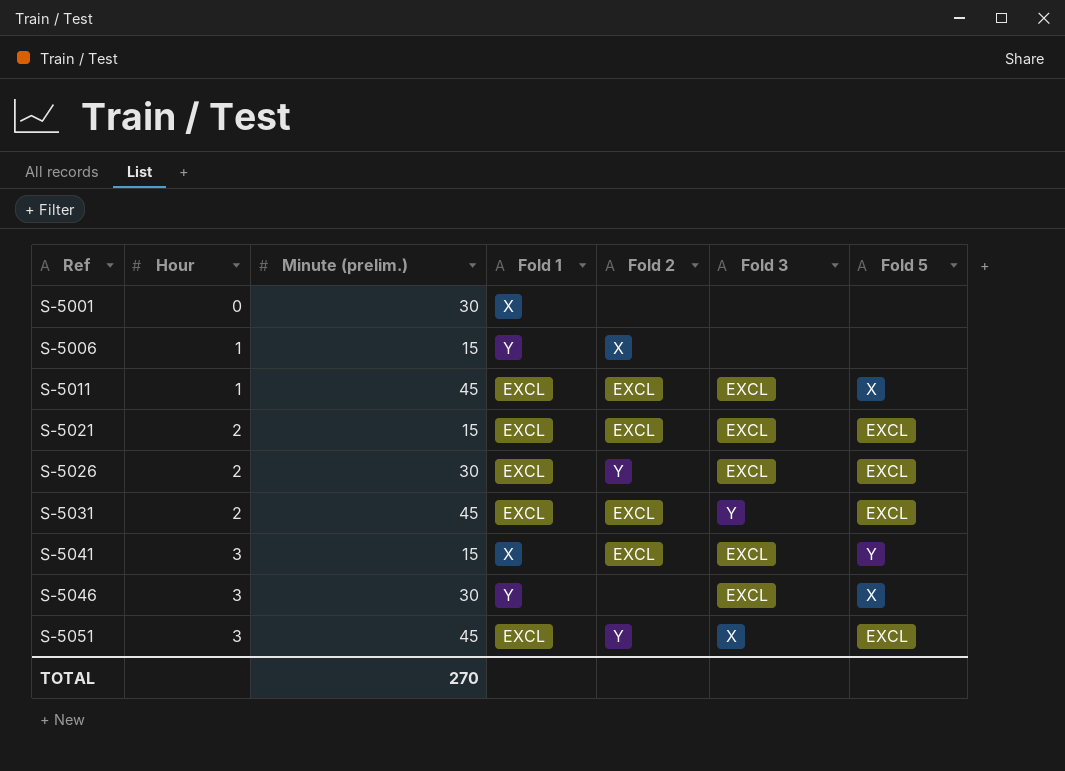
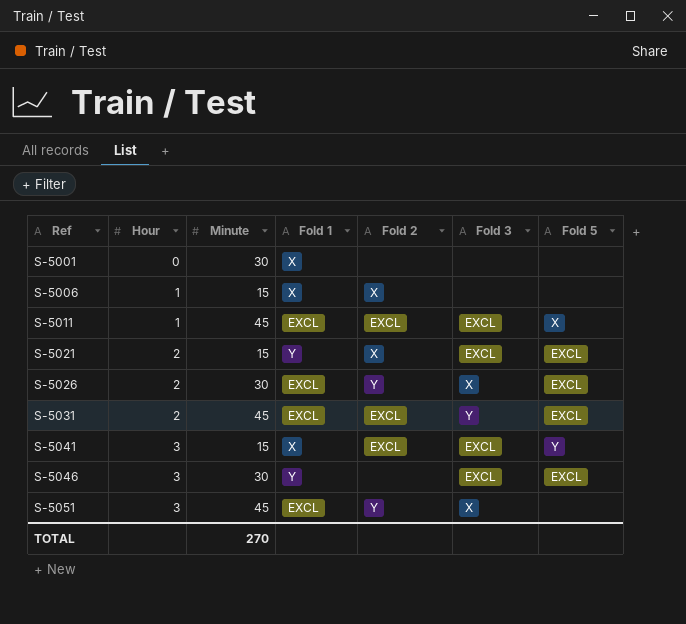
column name: Minute (prelim.) -> Minute
S-5006 | Fold 1: Y -> X
S-5021 | Fold 1: EXCL -> Y
S-5021 | Fold 2: EXCL -> X
S-5026 | Fold 3: EXCL -> X
S-5046 | Fold 5: X -> EXCL
S-5051 | Fold 5: EXCL -> none

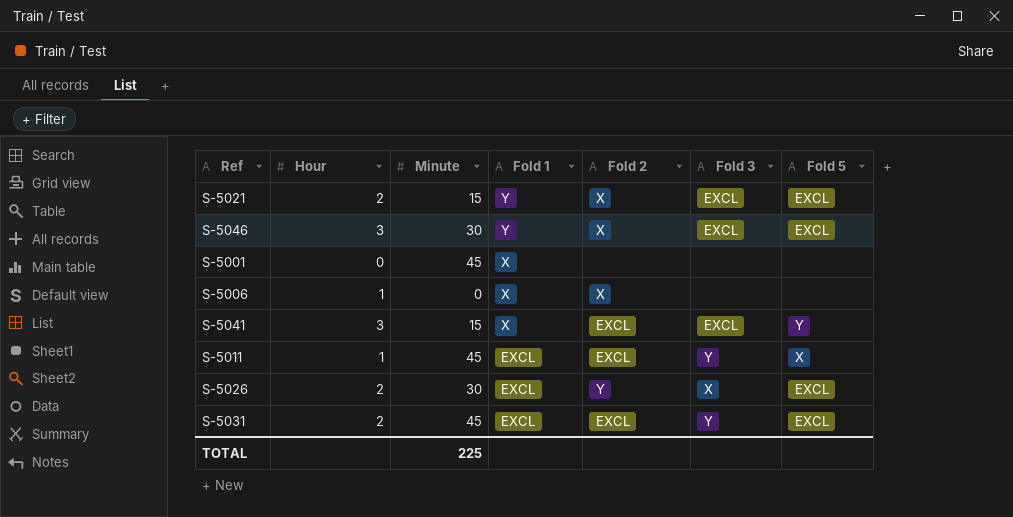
row order: Ref ascending -> Fold 1 descending
row S-5051: 3 | 45 | EXCL | Y | X | none -> none
S-5046 | Fold 2: none -> X
S-5001 | Minute: 30 -> 45
S-5006 | Minute: 15 -> 0
S-5011 | Fold 3: EXCL -> Y
TOTAL | Minute: 270 -> 225

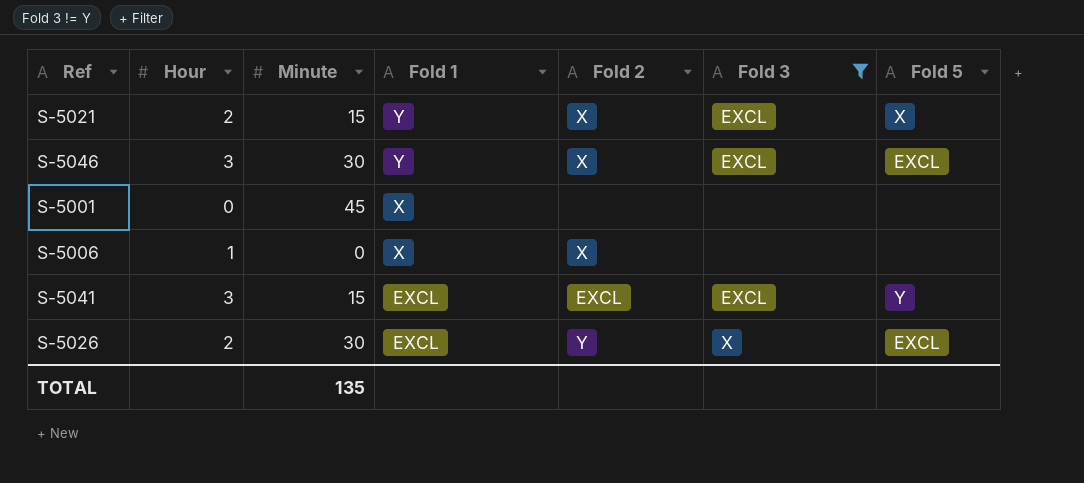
filter: none -> Fold 3 != Y
S-5021 | Fold 5: EXCL -> X
S-5041 | Fold 1: X -> EXCL
TOTAL | Minute: 225 -> 135

